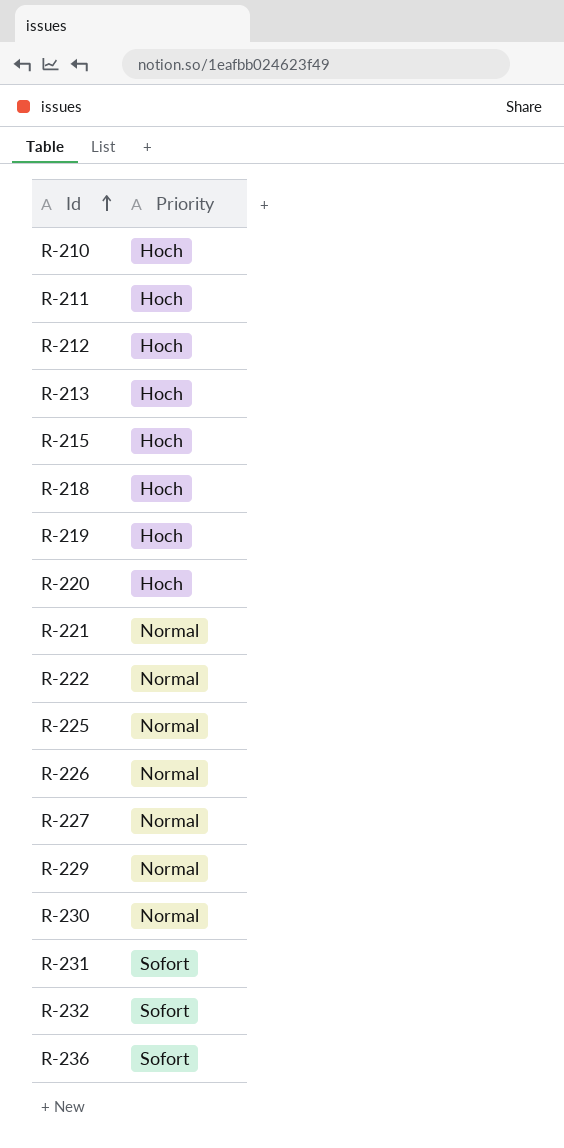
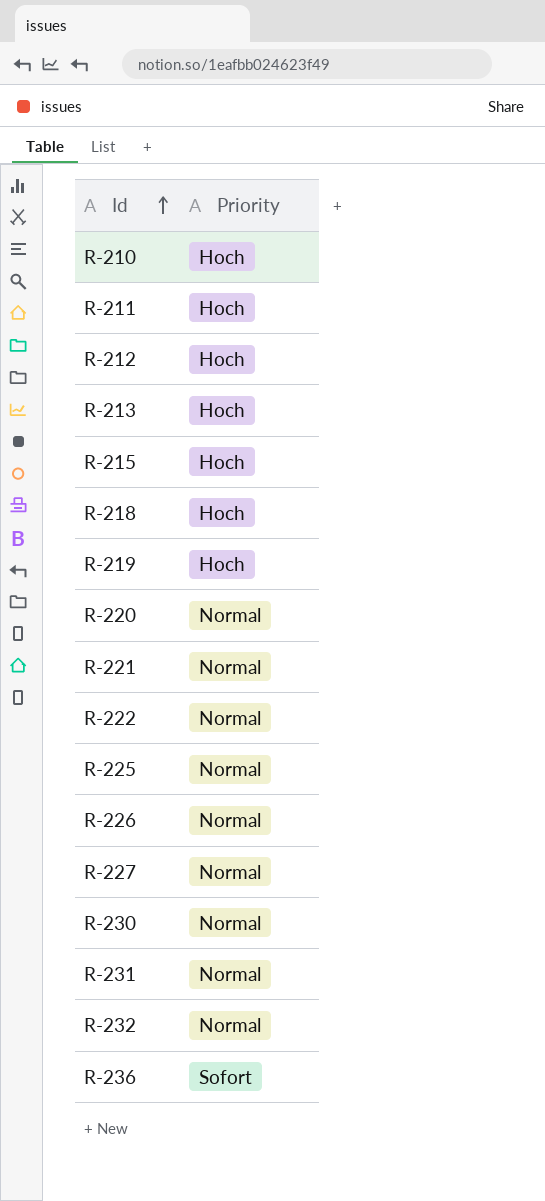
row R-229: Normal -> none
R-220 | Priority: Hoch -> Normal
R-231 | Priority: Sofort -> Normal
R-232 | Priority: Sofort -> Normal

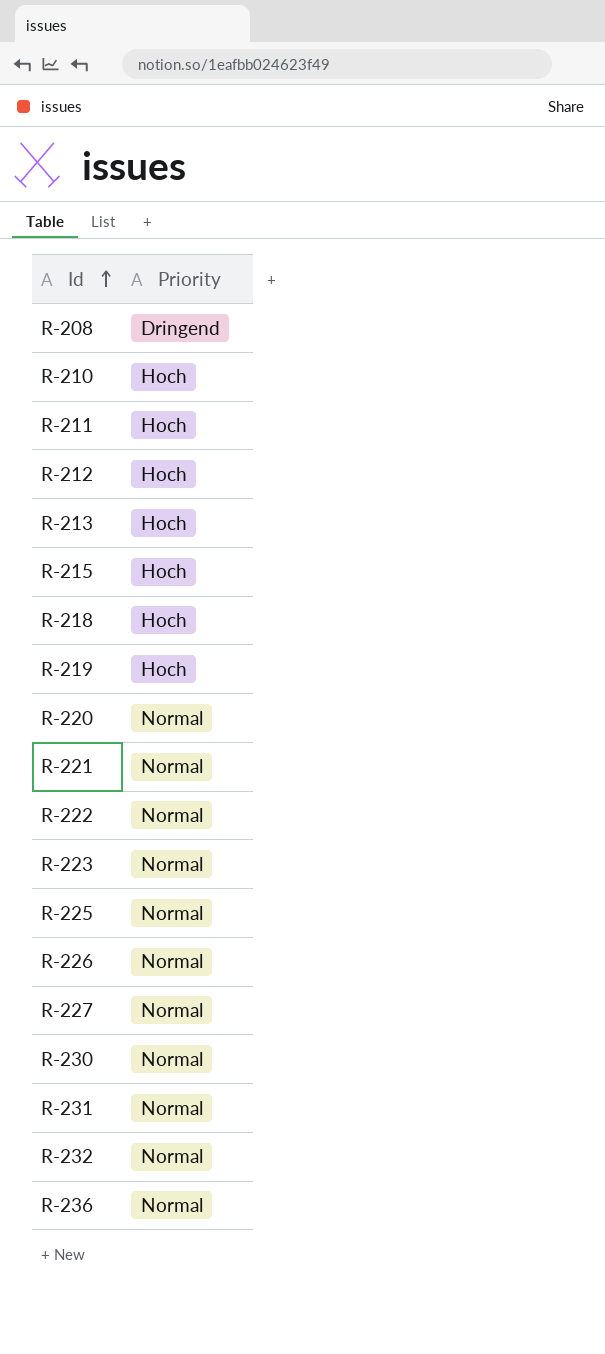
row R-208: none -> Dringend
row R-223: none -> Normal
R-236 | Priority: Sofort -> Normal

